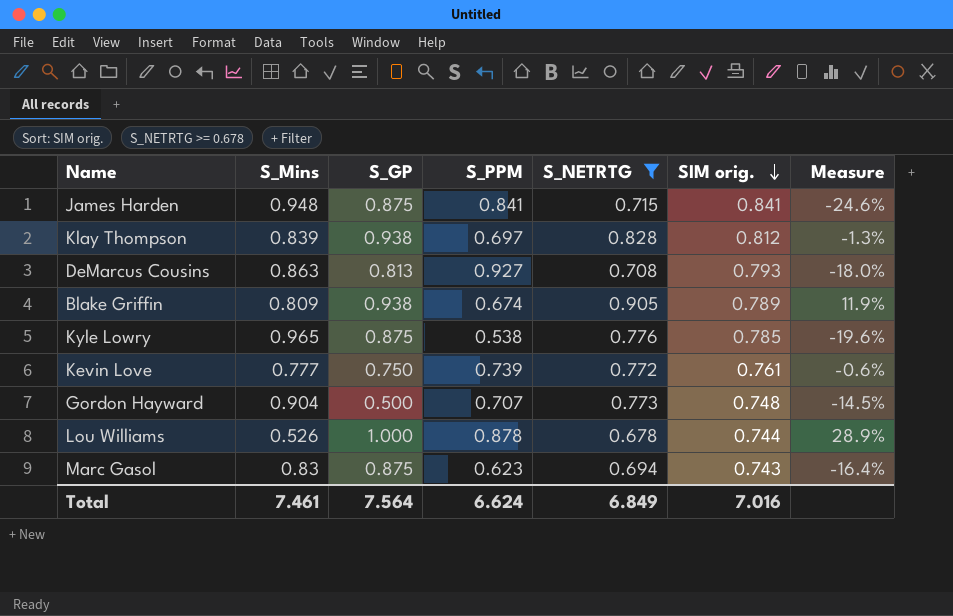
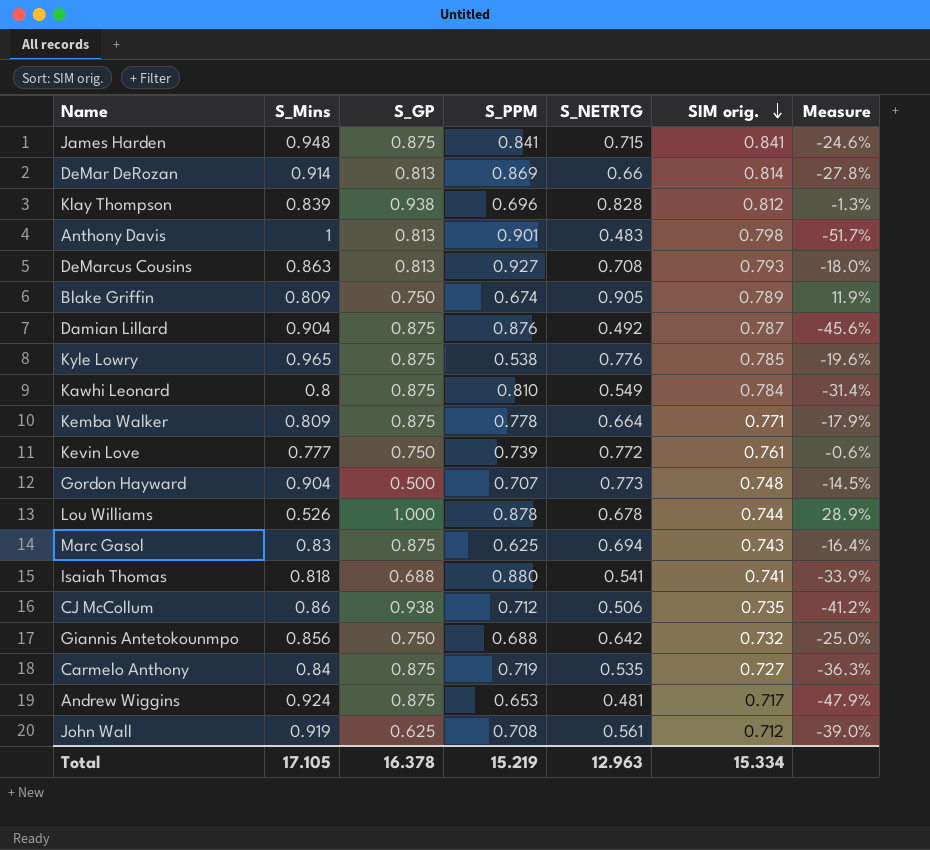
filter: S_NETRTG >= 0.678 -> none
Klay Thompson | S_PPM: 0.697 -> 0.696
Blake Griffin | S_GP: 0.938 -> 0.750
Marc Gasol | S_PPM: 0.623 -> 0.625
Total | S_Mins: 7.461 -> 17.105
Total | S_GP: 7.564 -> 16.378
Total | S_PPM: 6.624 -> 15.219
Total | S_NETRTG: 6.849 -> 12.963
Total | SIM orig.: 7.016 -> 15.334

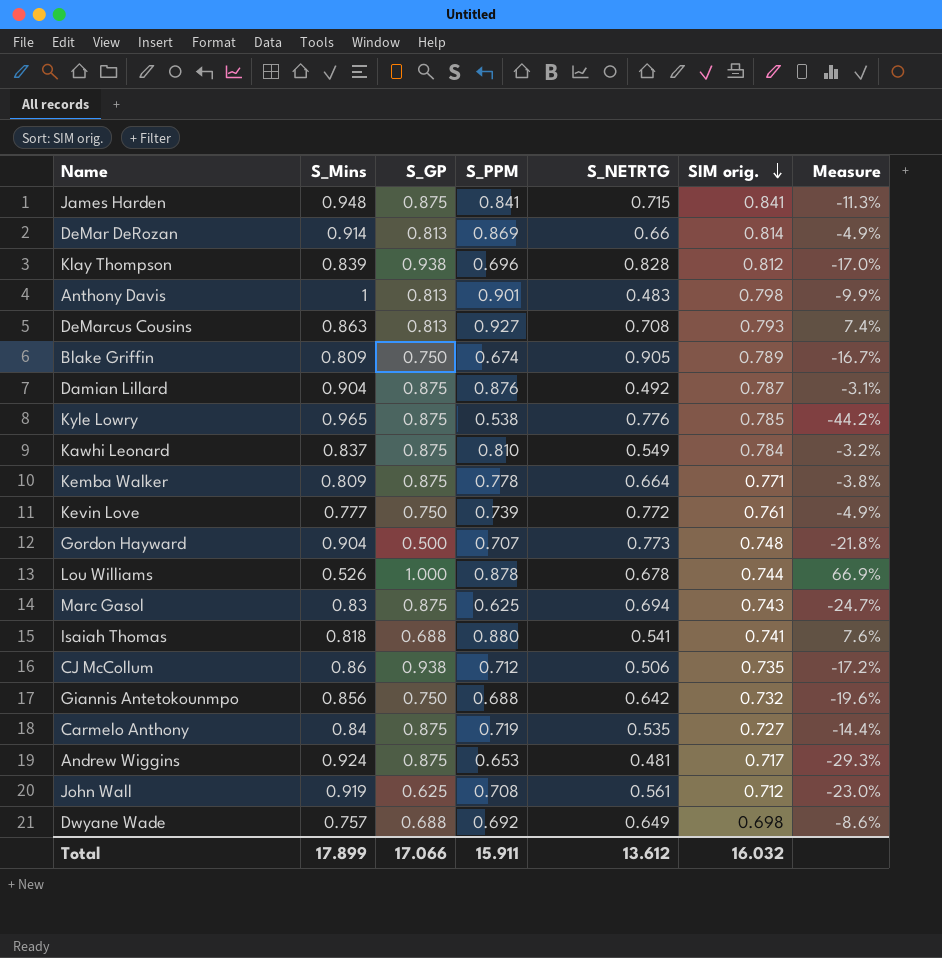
column Measure | formula: ([S_NETRTG] - [S_Mins]) / [S_Mins] -> ([S_PPM] - [S_Mins]) / [S_Mins]
Kawhi Leonard | S_Mins: 0.8 -> 0.837
row Dwyane Wade: none -> 0.757 | 0.688 | 0.692 | 0.649 | 0.698 | -8.6%
Total | S_Mins: 17.105 -> 17.899
Total | S_GP: 16.378 -> 17.066
Total | S_PPM: 15.219 -> 15.911
Total | S_NETRTG: 12.963 -> 13.612
Total | SIM orig.: 15.334 -> 16.032

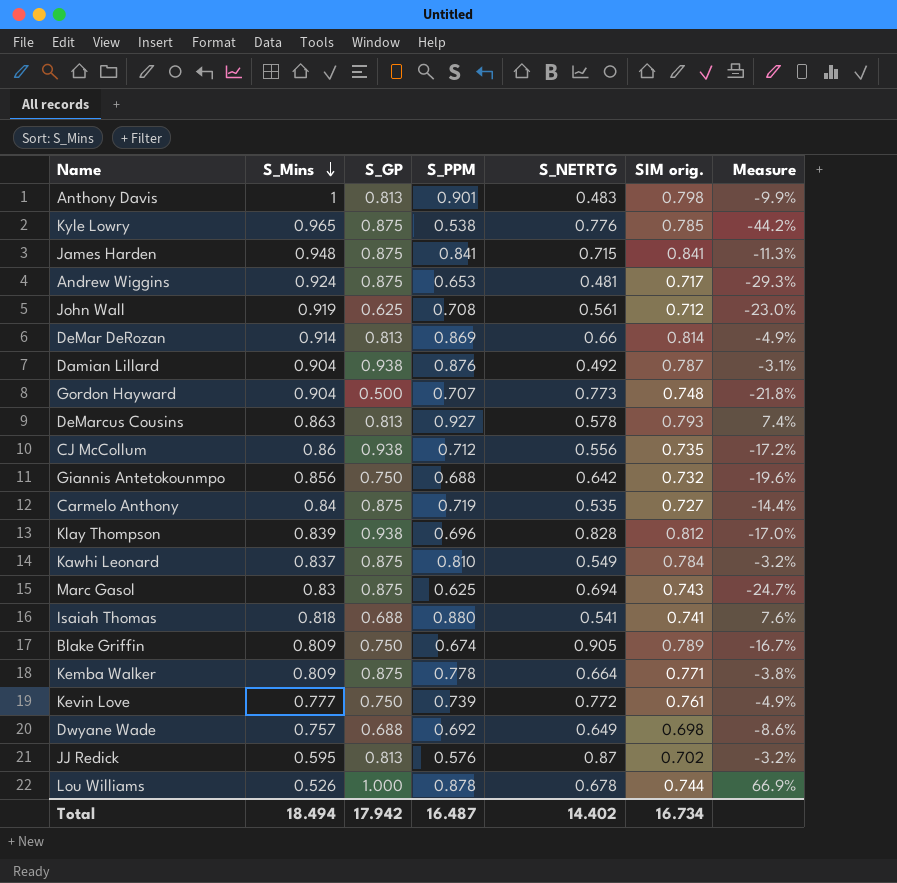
row order: SIM orig. descending -> S_Mins descending
Damian Lillard | S_GP: 0.875 -> 0.938
DeMarcus Cousins | S_NETRTG: 0.708 -> 0.578
CJ McCollum | S_NETRTG: 0.506 -> 0.556
row JJ Redick: none -> 0.595 | 0.813 | 0.576 | 0.87 | 0.702 | -3.2%
Total | S_Mins: 17.899 -> 18.494
Total | S_GP: 17.066 -> 17.942
Total | S_PPM: 15.911 -> 16.487
Total | S_NETRTG: 13.612 -> 14.402
Total | SIM orig.: 16.032 -> 16.734

